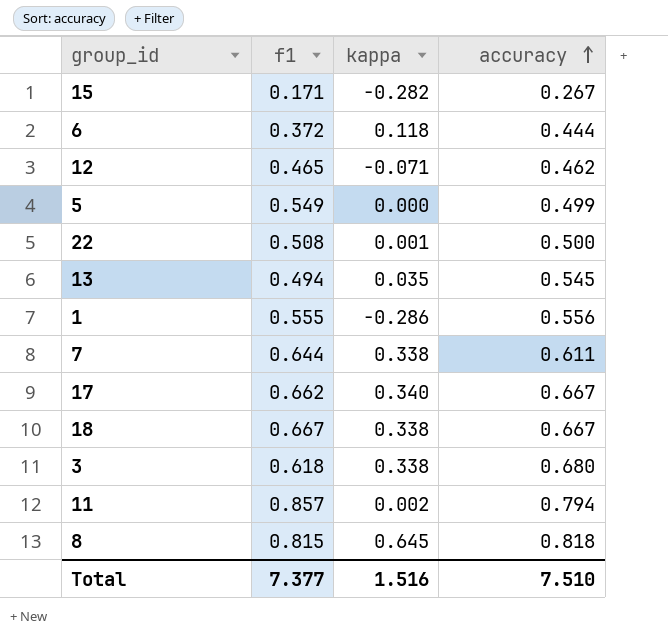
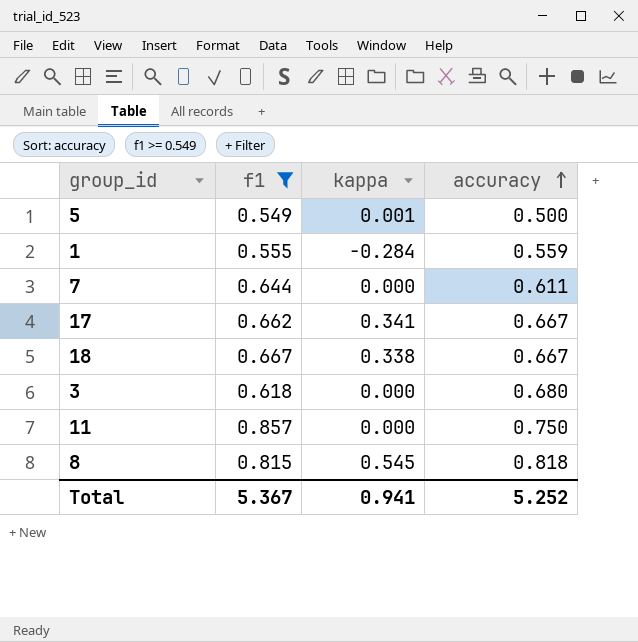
filter: none -> f1 >= 0.549
5 | kappa: 0.000 -> 0.001
5 | accuracy: 0.499 -> 0.500
1 | kappa: -0.286 -> -0.284
1 | accuracy: 0.556 -> 0.559
7 | kappa: 0.338 -> 0.000
17 | kappa: 0.340 -> 0.341
3 | kappa: 0.338 -> 0.000
11 | kappa: 0.002 -> 0.000
11 | accuracy: 0.794 -> 0.750
8 | kappa: 0.645 -> 0.545
Total | f1: 7.377 -> 5.367
Total | kappa: 1.516 -> 0.941
Total | accuracy: 7.510 -> 5.252

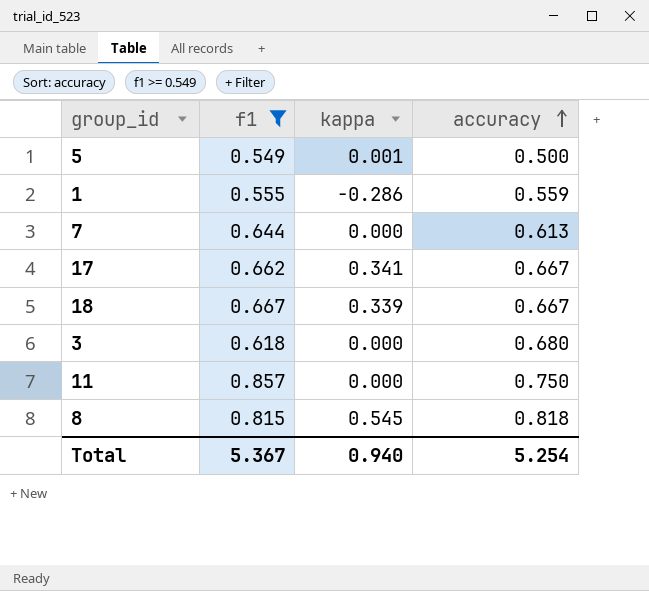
1 | kappa: -0.284 -> -0.286
7 | accuracy: 0.611 -> 0.613
18 | kappa: 0.338 -> 0.339
Total | kappa: 0.941 -> 0.940
Total | accuracy: 5.252 -> 5.254

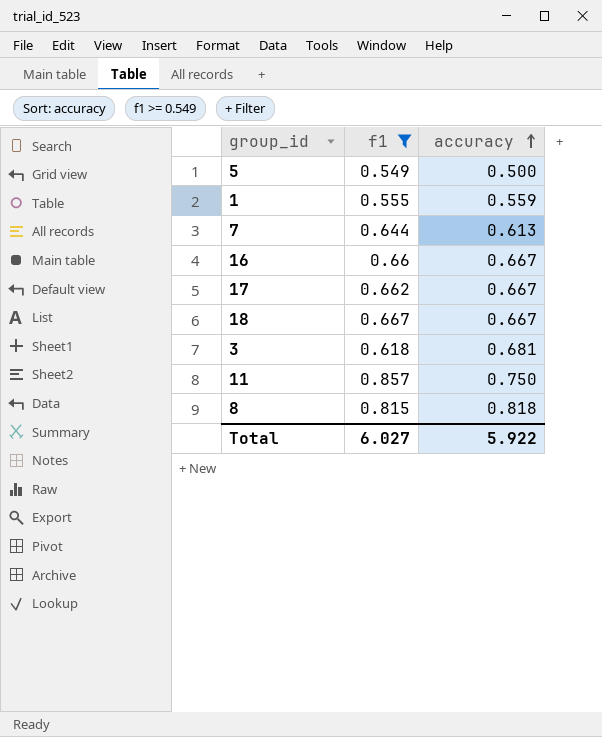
column kappa | position: 3 -> none
row 16: none -> 0.66 | 0.667
3 | accuracy: 0.680 -> 0.681
Total | f1: 5.367 -> 6.027
Total | accuracy: 5.254 -> 5.922

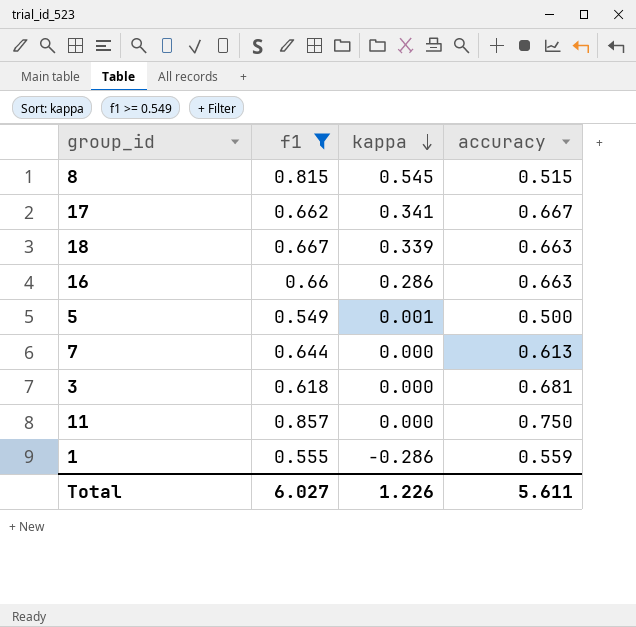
row order: accuracy ascending -> kappa descending
column kappa | position: none -> 3
8 | accuracy: 0.818 -> 0.515
18 | accuracy: 0.667 -> 0.663
16 | accuracy: 0.667 -> 0.663
Total | accuracy: 5.922 -> 5.611

